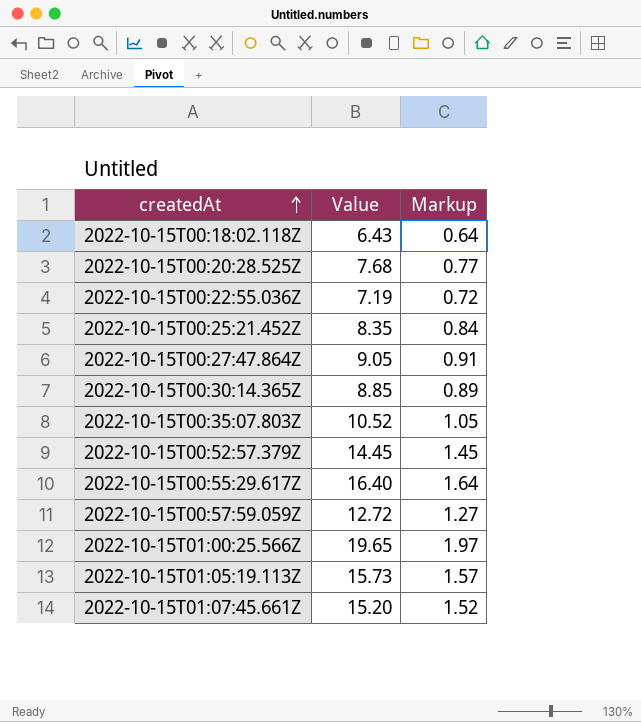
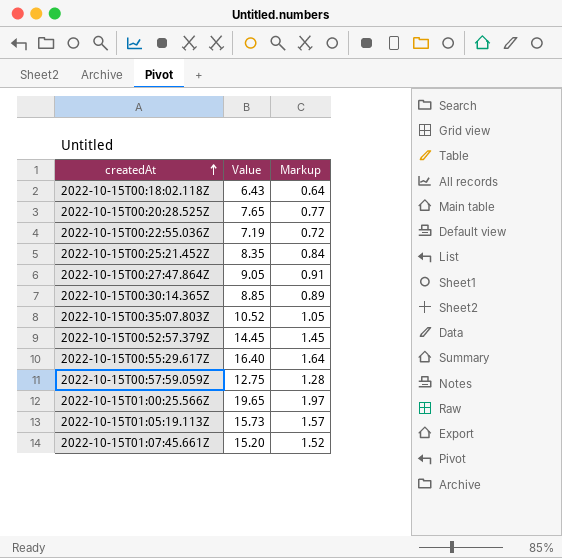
2022-10-15T00:20:28.525Z | Value: 7.68 -> 7.65
2022-10-15T00:57:59.059Z | Value: 12.72 -> 12.75
2022-10-15T00:57:59.059Z | Markup: 1.27 -> 1.28

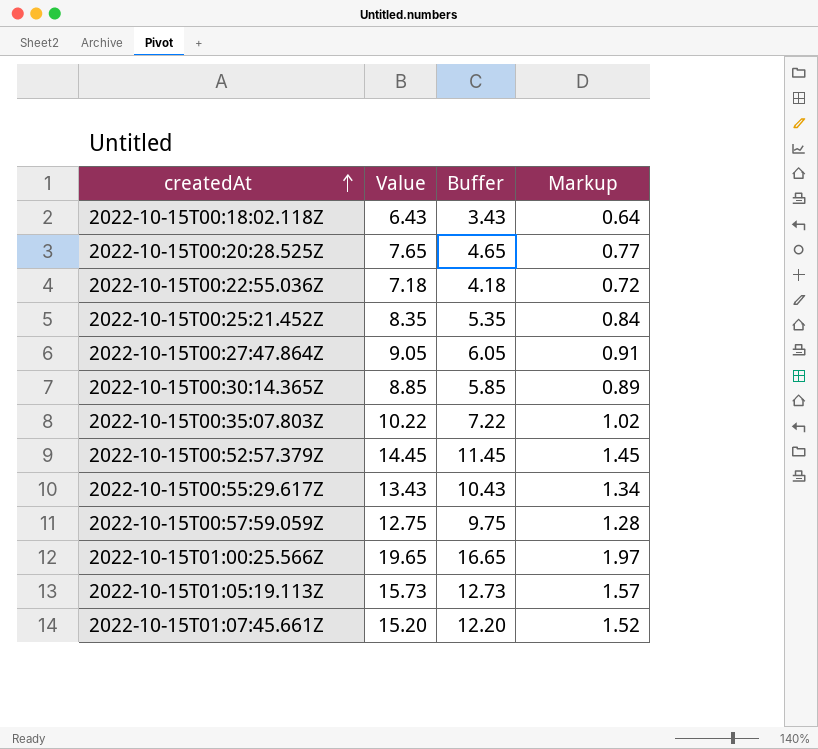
column Buffer | formula: none -> [Value] - 3
2022-10-15T00:22:55.036Z | Value: 7.19 -> 7.18
2022-10-15T00:35:07.803Z | Value: 10.52 -> 10.22
2022-10-15T00:35:07.803Z | Markup: 1.05 -> 1.02
2022-10-15T00:55:29.617Z | Value: 16.40 -> 13.43
2022-10-15T00:55:29.617Z | Markup: 1.64 -> 1.34

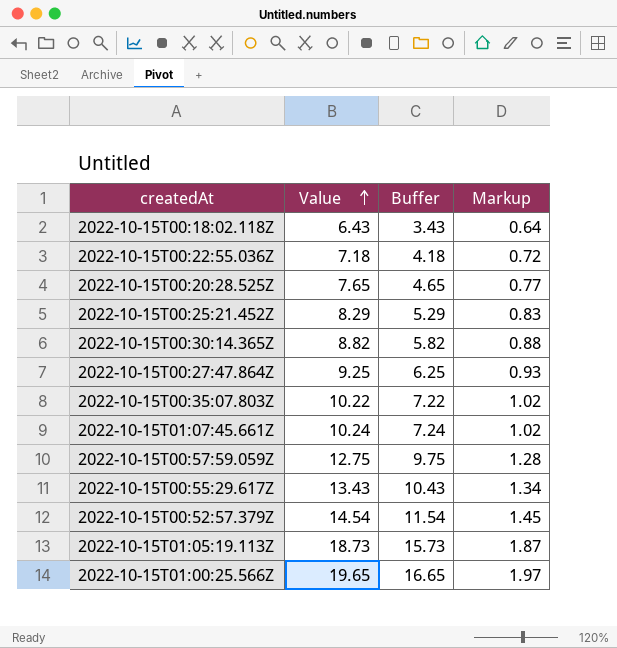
row order: createdAt ascending -> Value ascending
2022-10-15T00:25:21.452Z | Value: 8.35 -> 8.29
2022-10-15T00:25:21.452Z | Buffer: 5.35 -> 5.29
2022-10-15T00:25:21.452Z | Markup: 0.84 -> 0.83
2022-10-15T00:30:14.365Z | Value: 8.85 -> 8.82
2022-10-15T00:30:14.365Z | Buffer: 5.85 -> 5.82
2022-10-15T00:30:14.365Z | Markup: 0.89 -> 0.88
2022-10-15T00:27:47.864Z | Value: 9.05 -> 9.25
2022-10-15T00:27:47.864Z | Buffer: 6.05 -> 6.25
2022-10-15T00:27:47.864Z | Markup: 0.91 -> 0.93
2022-10-15T01:07:45.661Z | Value: 15.20 -> 10.24
2022-10-15T01:07:45.661Z | Buffer: 12.20 -> 7.24
2022-10-15T01:07:45.661Z | Markup: 1.52 -> 1.02
2022-10-15T00:52:57.379Z | Value: 14.45 -> 14.54
2022-10-15T00:52:57.379Z | Buffer: 11.45 -> 11.54
2022-10-15T01:05:19.113Z | Value: 15.73 -> 18.73
2022-10-15T01:05:19.113Z | Buffer: 12.73 -> 15.73
2022-10-15T01:05:19.113Z | Markup: 1.57 -> 1.87

